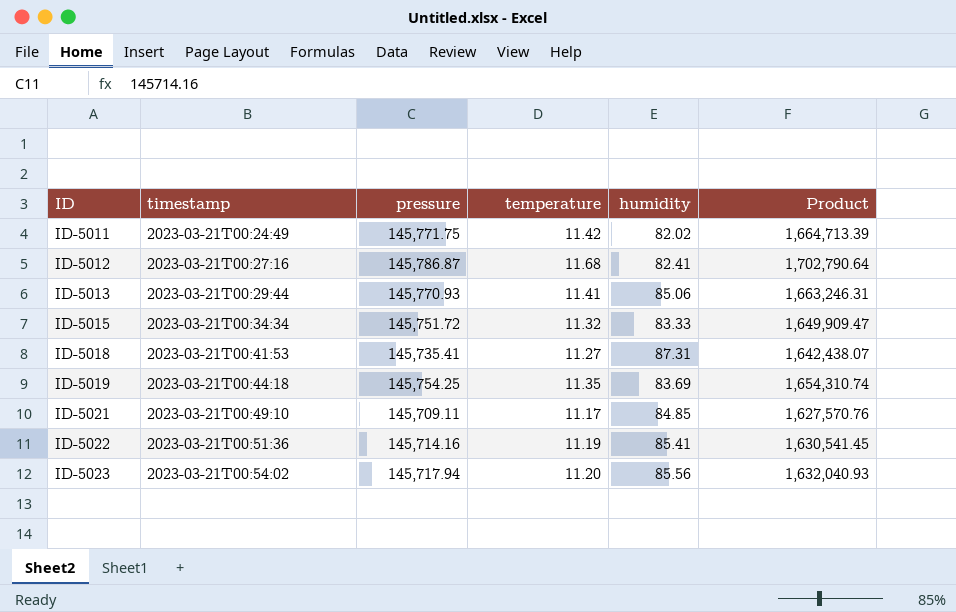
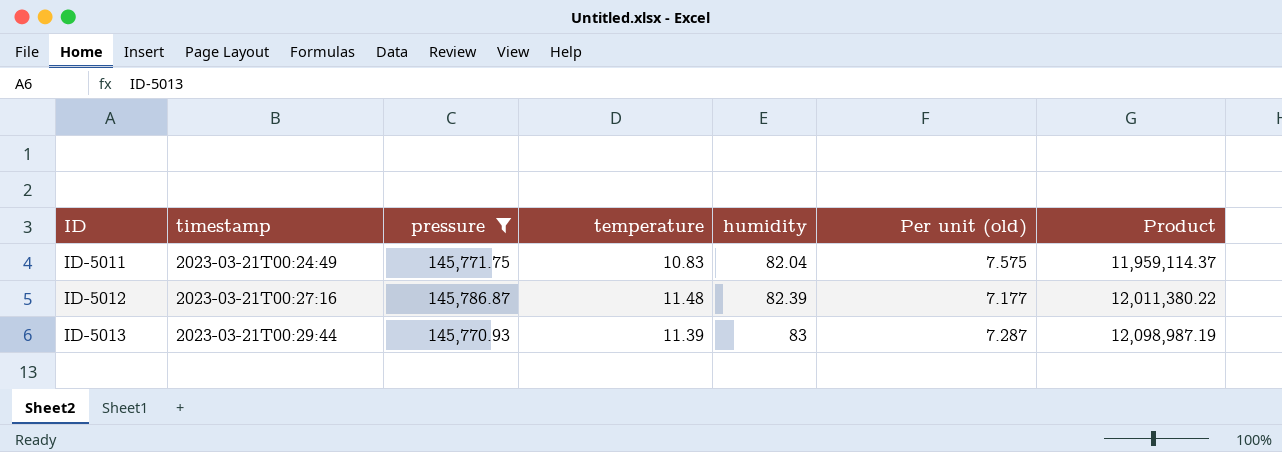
filter: none -> pressure >= 145,770.93
column Per unit (old) | formula: none -> [humidity] / [temperature]
column Product | formula: [pressure] * [temperature] -> [pressure] * [humidity]
ID-5011 | temperature: 11.42 -> 10.83
ID-5011 | humidity: 82.02 -> 82.04
ID-5012 | temperature: 11.68 -> 11.48
ID-5012 | humidity: 82.41 -> 82.39
ID-5013 | temperature: 11.41 -> 11.39
ID-5013 | humidity: 85.06 -> 83

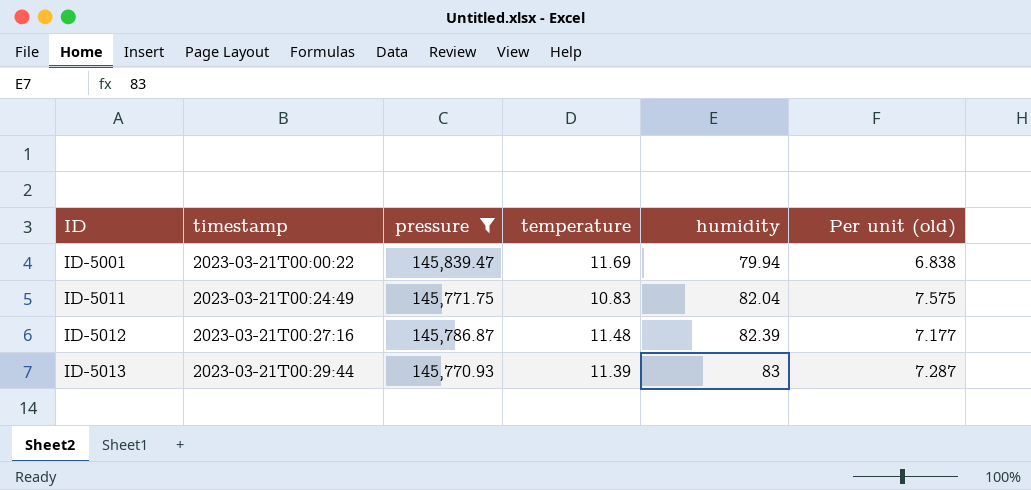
column Product | formula: [pressure] * [humidity] -> none
row ID-5001: none -> 2023-03-21T00:00:22 | 145,839.47 | 11.69 | 79.94 | 6.838

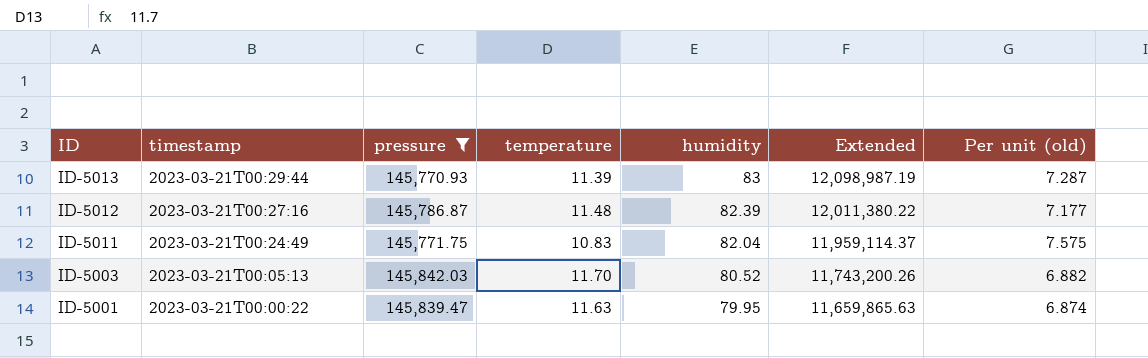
row order: ID ascending -> ID descending
column Extended | formula: none -> [pressure] * [humidity]
row ID-5003: none -> 2023-03-21T00:05:13 | 145,842.03 | 11.70 | 80.52 | 11,743,200.26 | 6.882
ID-5001 | temperature: 11.69 -> 11.63
ID-5001 | humidity: 79.94 -> 79.95
ID-5001 | Per unit (old): 6.838 -> 6.874

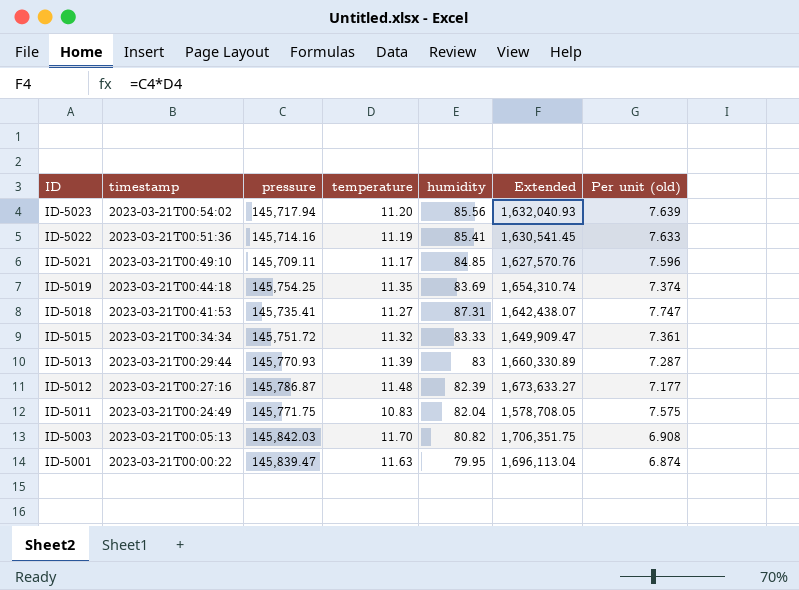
filter: pressure >= 145,770.93 -> none
column Extended | formula: [pressure] * [humidity] -> [pressure] * [temperature]
ID-5003 | humidity: 80.52 -> 80.82
ID-5003 | Per unit (old): 6.882 -> 6.908

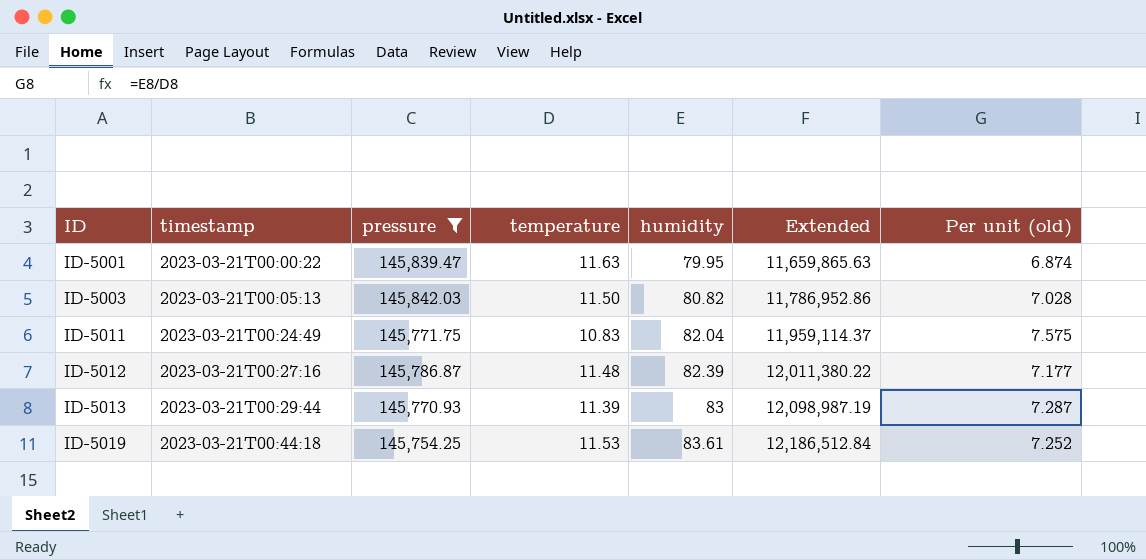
filter: none -> pressure >= 145,754.25
row order: ID descending -> ID ascending
column Extended | formula: [pressure] * [temperature] -> [pressure] * [humidity]
ID-5003 | temperature: 11.70 -> 11.50
ID-5003 | Per unit (old): 6.908 -> 7.028
ID-5019 | temperature: 11.35 -> 11.53
ID-5019 | humidity: 83.69 -> 83.61
ID-5019 | Per unit (old): 7.374 -> 7.252

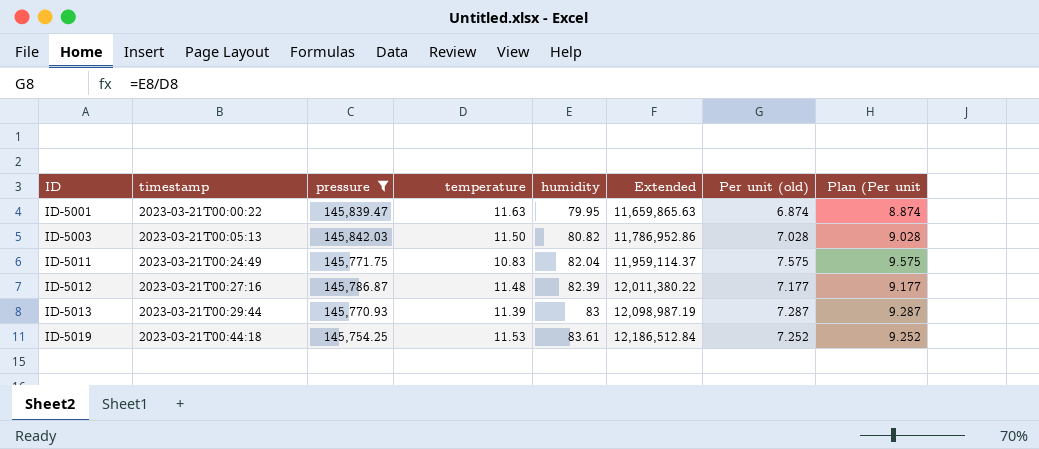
column Plan (Per unit | formula: none -> [Per unit (old)] + 2

